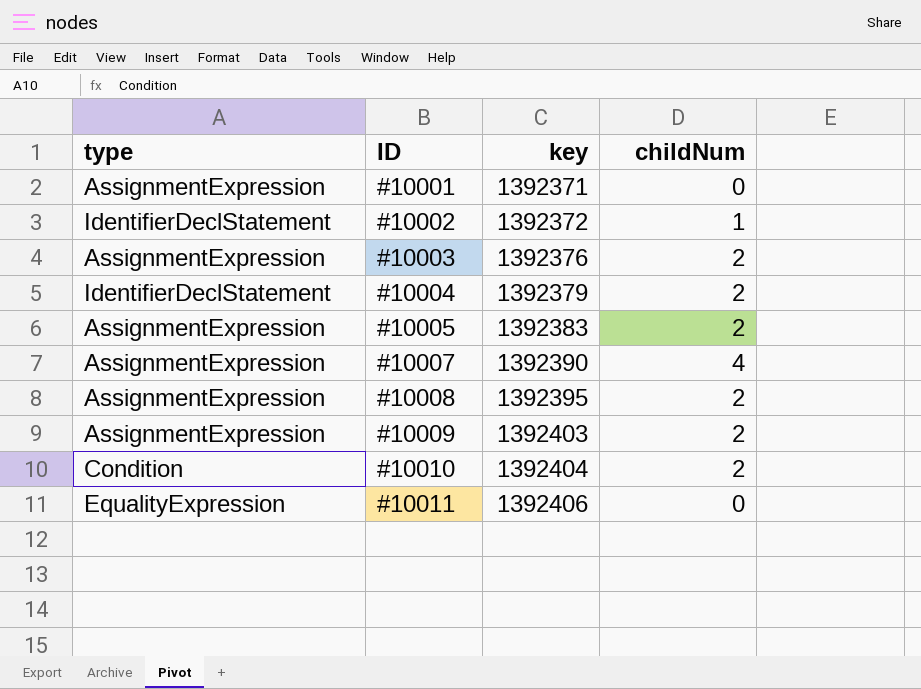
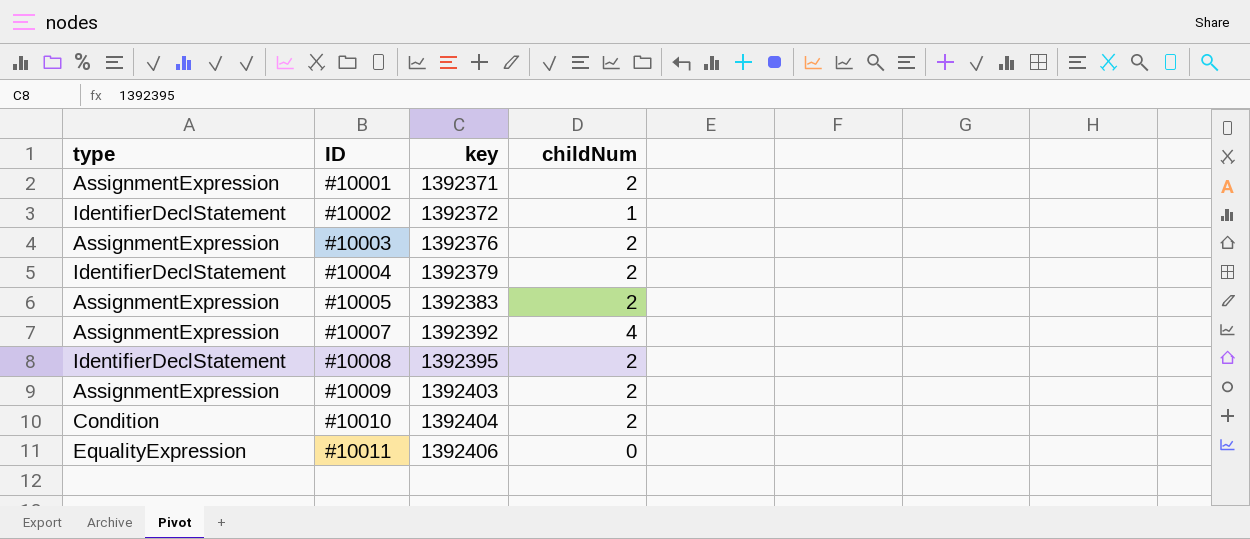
#10001 | childNum: 0 -> 2
#10007 | key: 1392390 -> 1392392
#10008 | type: AssignmentExpression -> IdentifierDeclStatement

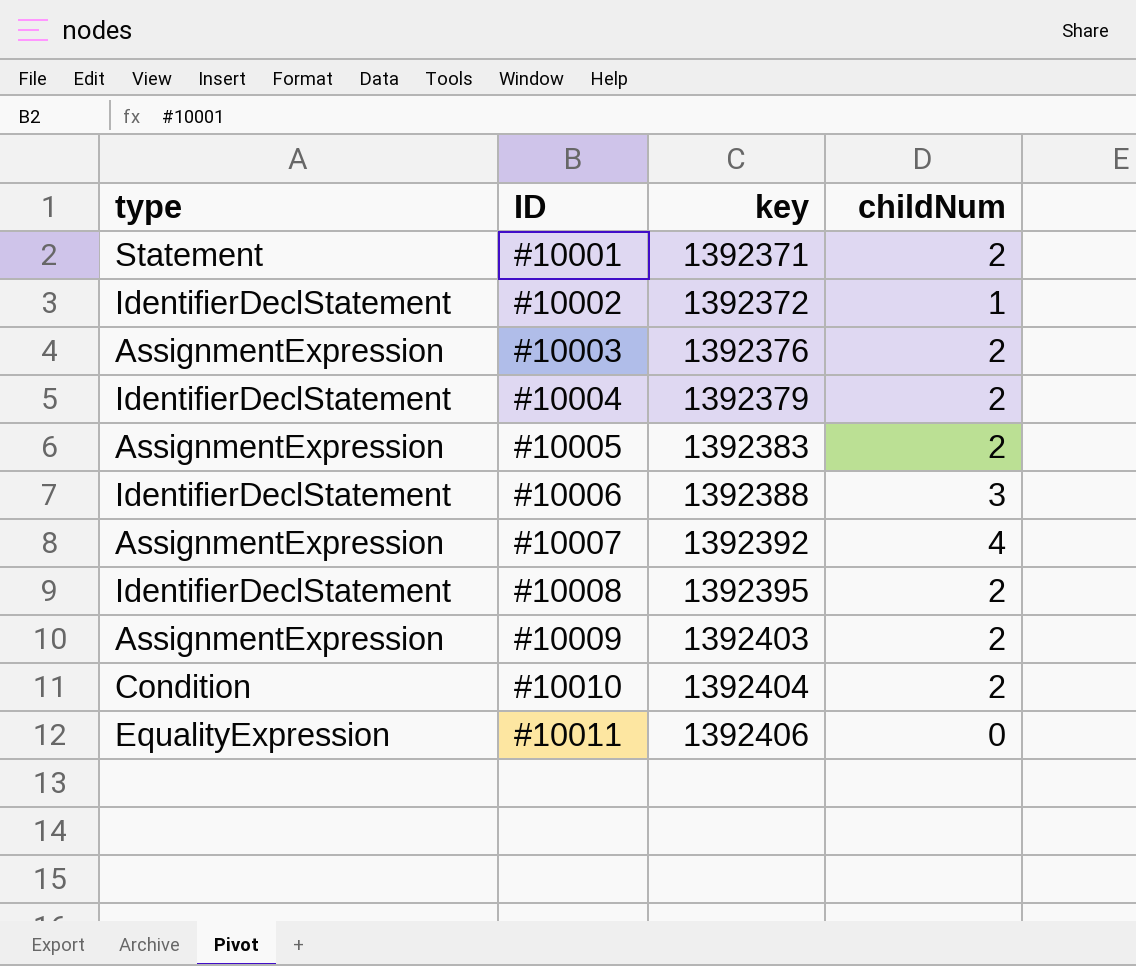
#10001 | type: AssignmentExpression -> Statement
row #10006: none -> IdentifierDeclStatement | 1392388 | 3

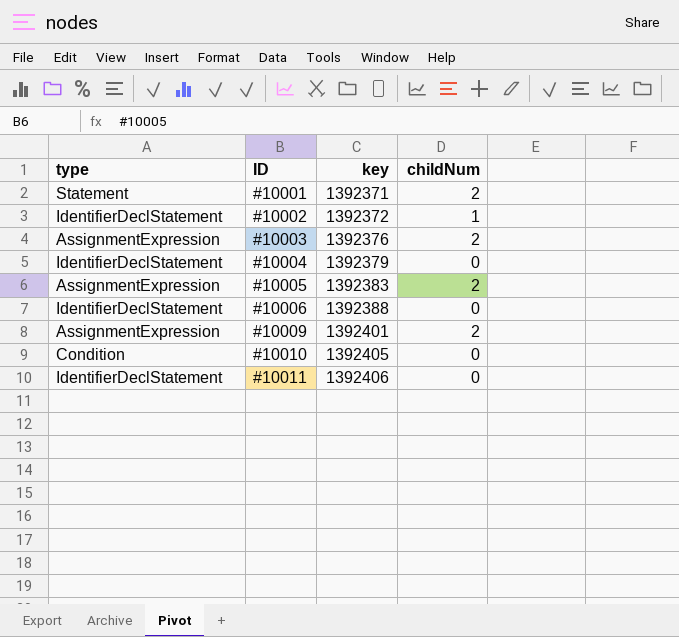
row #10007: AssignmentExpression | 1392392 | 4 -> none
row #10008: IdentifierDeclStatement | 1392395 | 2 -> none
#10004 | childNum: 2 -> 0
#10006 | childNum: 3 -> 0
#10009 | key: 1392403 -> 1392401
#10010 | key: 1392404 -> 1392405
#10010 | childNum: 2 -> 0
#10011 | type: EqualityExpression -> IdentifierDeclStatement

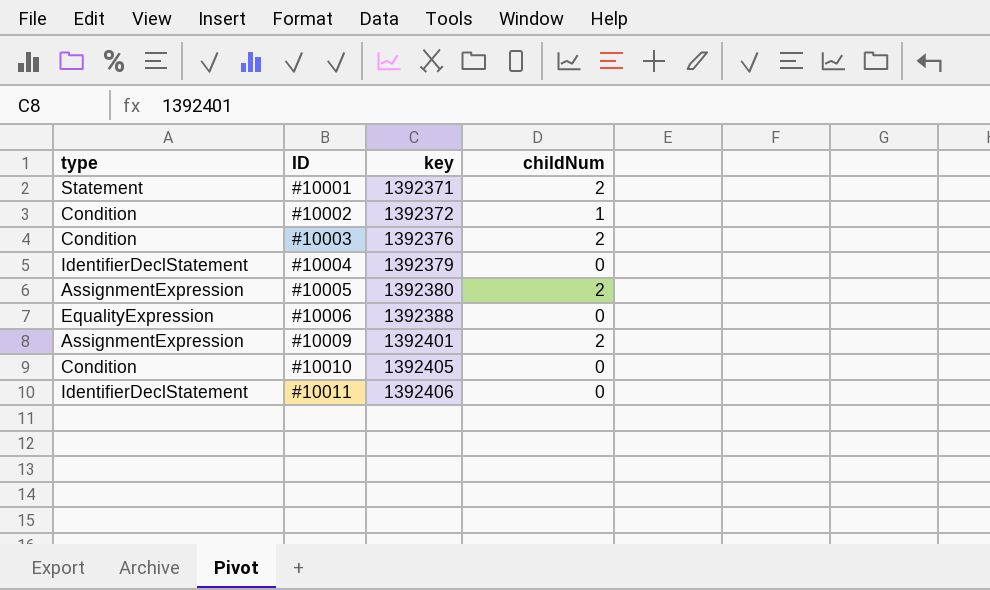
#10002 | type: IdentifierDeclStatement -> Condition
#10003 | type: AssignmentExpression -> Condition
#10005 | key: 1392383 -> 1392380
#10006 | type: IdentifierDeclStatement -> EqualityExpression

